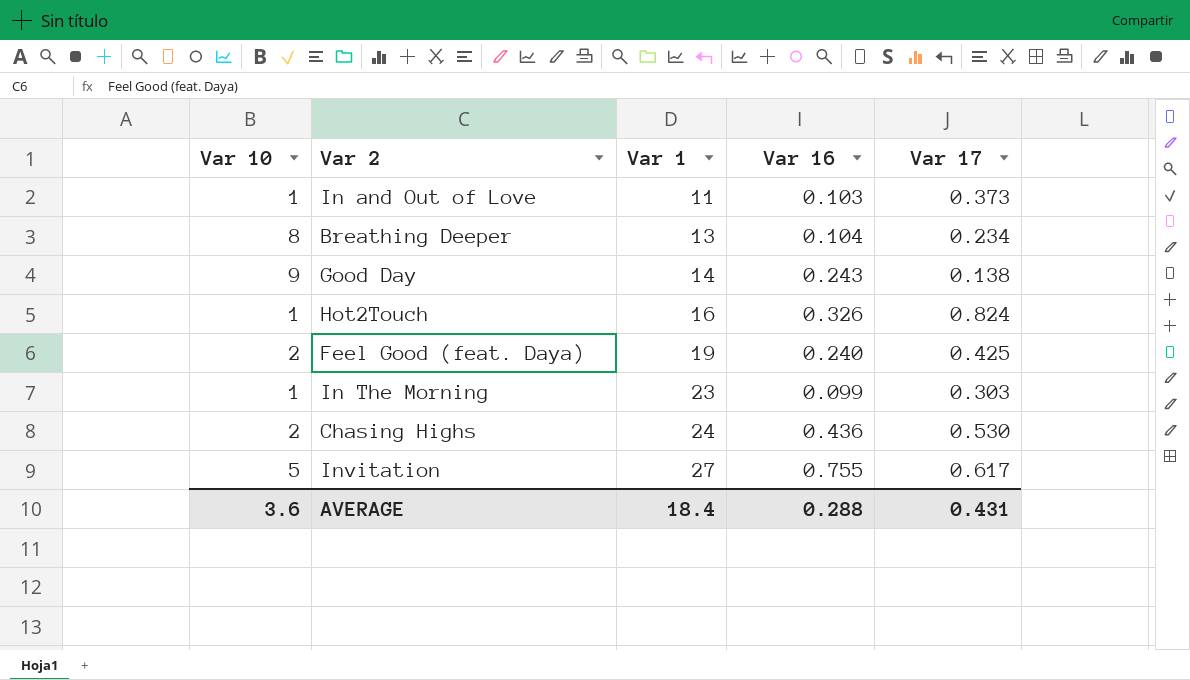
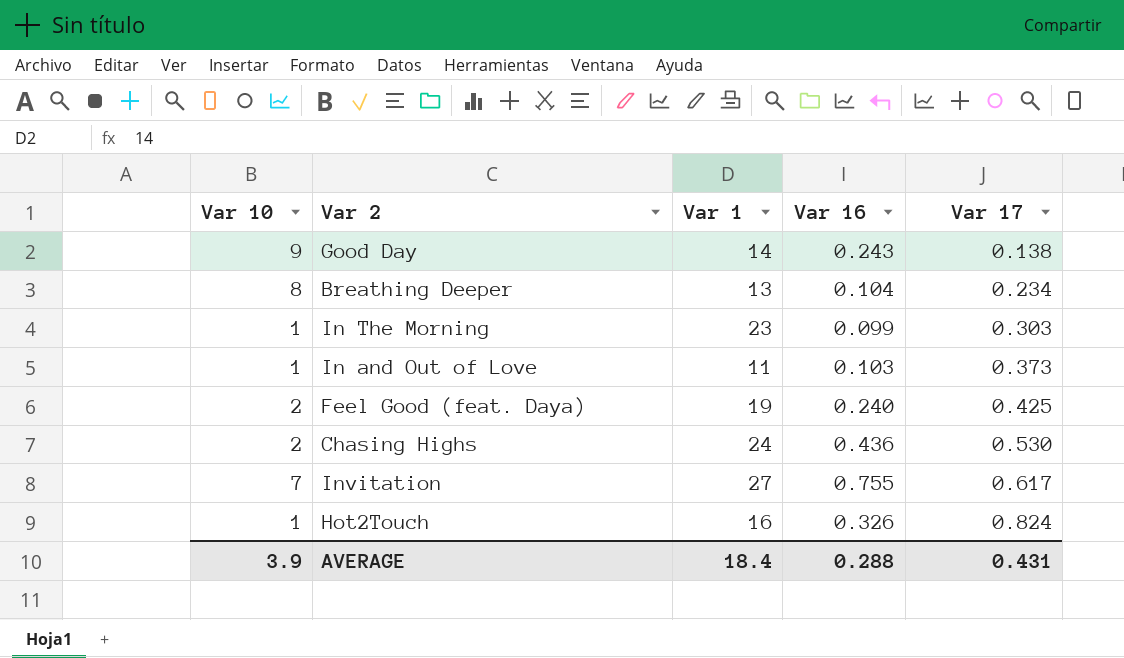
row order: Var 1 ascending -> Var 17 ascending
Invitation | Var 10: 5 -> 7
AVERAGE | Var 10: 3.6 -> 3.9

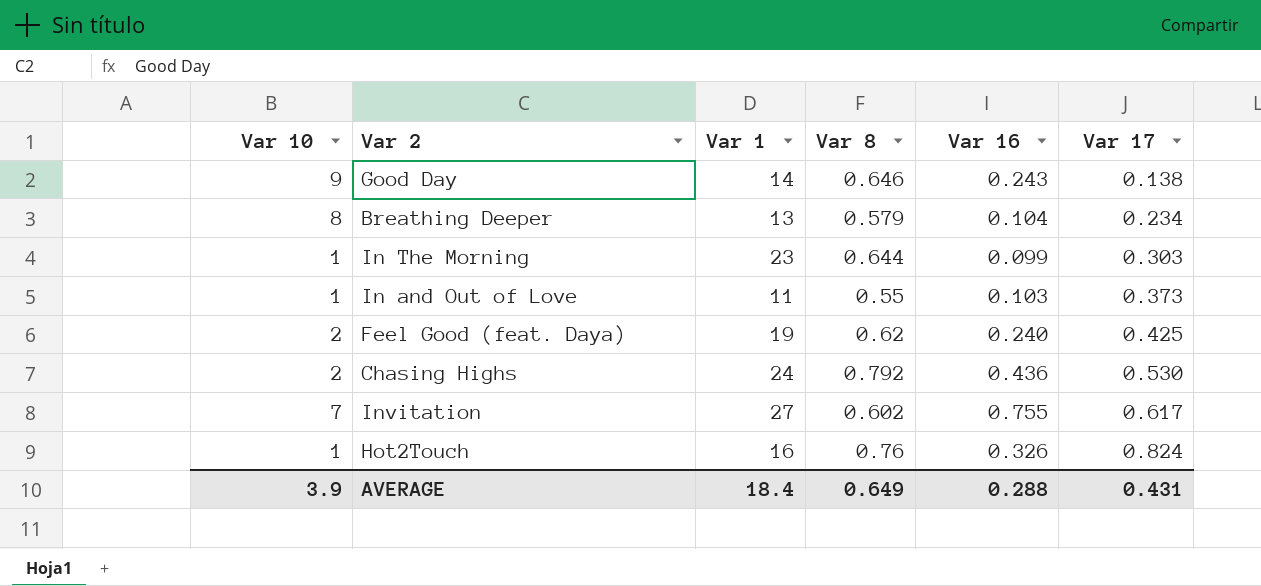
column Var 8 | position: none -> 4

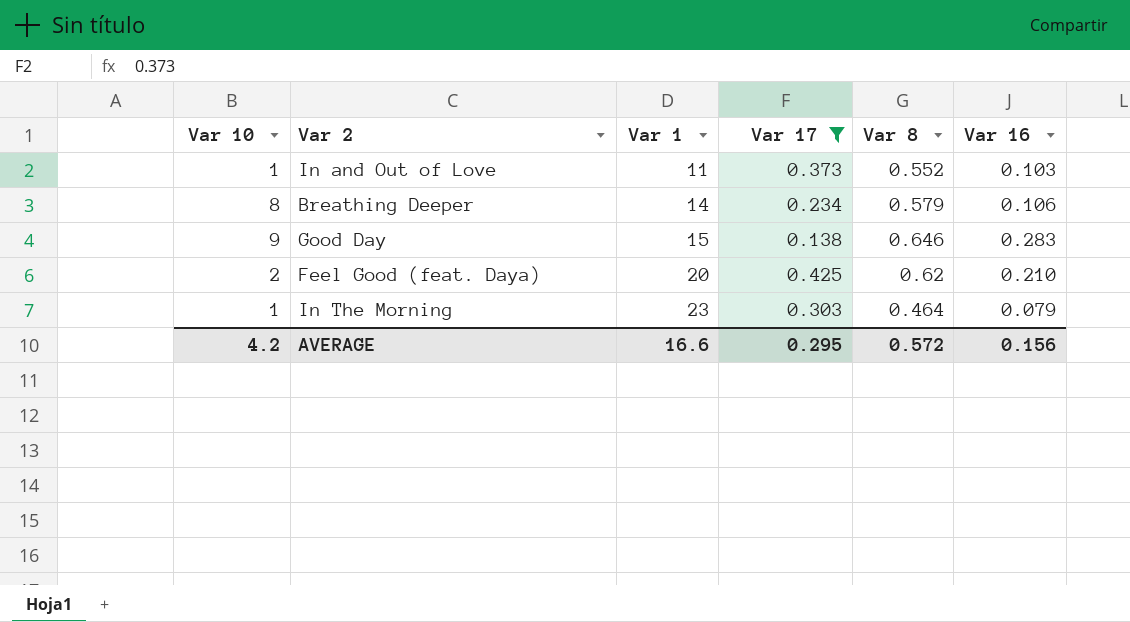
filter: none -> Var 17 <= 0.425
row order: Var 17 ascending -> Var 1 ascending
column Var 17 | position: 6 -> 4
In and Out of Love | Var 8: 0.55 -> 0.552
Breathing Deeper | Var 1: 13 -> 14
Breathing Deeper | Var 16: 0.104 -> 0.106
Good Day | Var 1: 14 -> 15
Good Day | Var 16: 0.243 -> 0.283
Feel Good (feat. Daya) | Var 1: 19 -> 20
Feel Good (feat. Daya) | Var 16: 0.240 -> 0.210
In The Morning | Var 8: 0.644 -> 0.464
In The Morning | Var 16: 0.099 -> 0.079
AVERAGE | Var 10: 3.9 -> 4.2
AVERAGE | Var 1: 18.4 -> 16.6
AVERAGE | Var 17: 0.431 -> 0.295
AVERAGE | Var 8: 0.649 -> 0.572
AVERAGE | Var 16: 0.288 -> 0.156

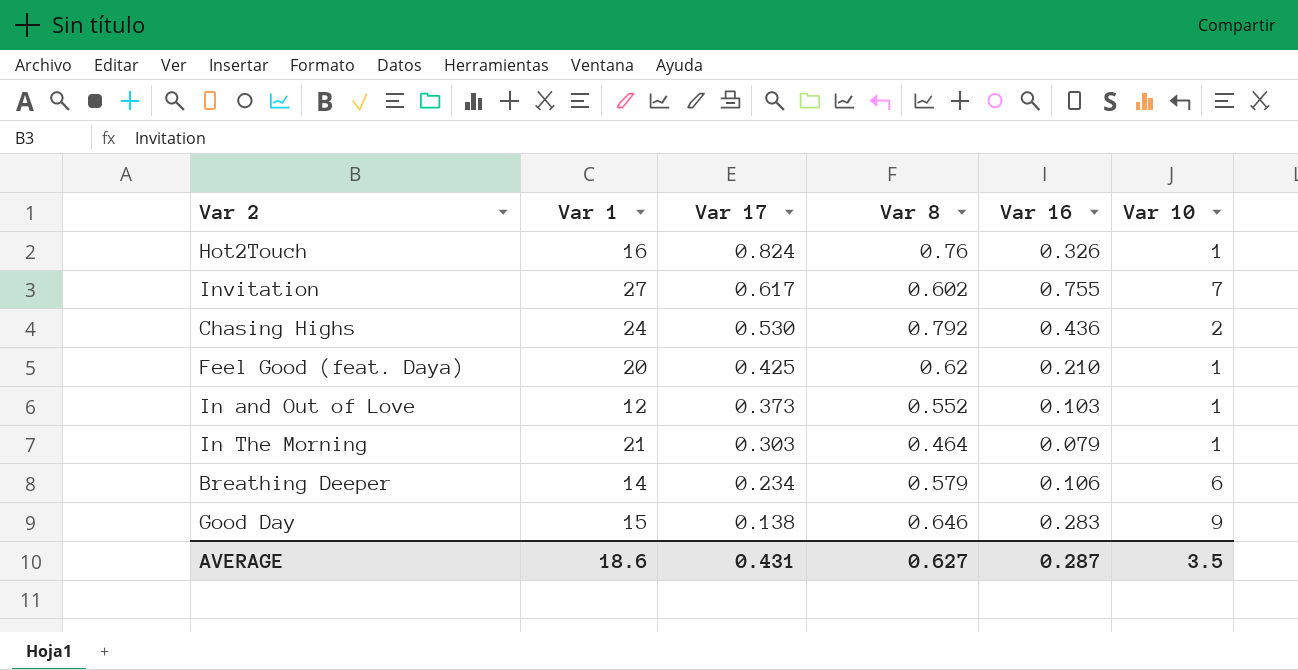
filter: Var 17 <= 0.425 -> none
row order: Var 1 ascending -> Var 17 descending
column Var 10 | position: 1 -> 6
Feel Good (feat. Daya) | Var 10: 2 -> 1
In and Out of Love | Var 1: 11 -> 12
In The Morning | Var 1: 23 -> 21
Breathing Deeper | Var 10: 8 -> 6
AVERAGE | Var 1: 16.6 -> 18.6
AVERAGE | Var 17: 0.295 -> 0.431
AVERAGE | Var 8: 0.572 -> 0.627
AVERAGE | Var 16: 0.156 -> 0.287
AVERAGE | Var 10: 4.2 -> 3.5

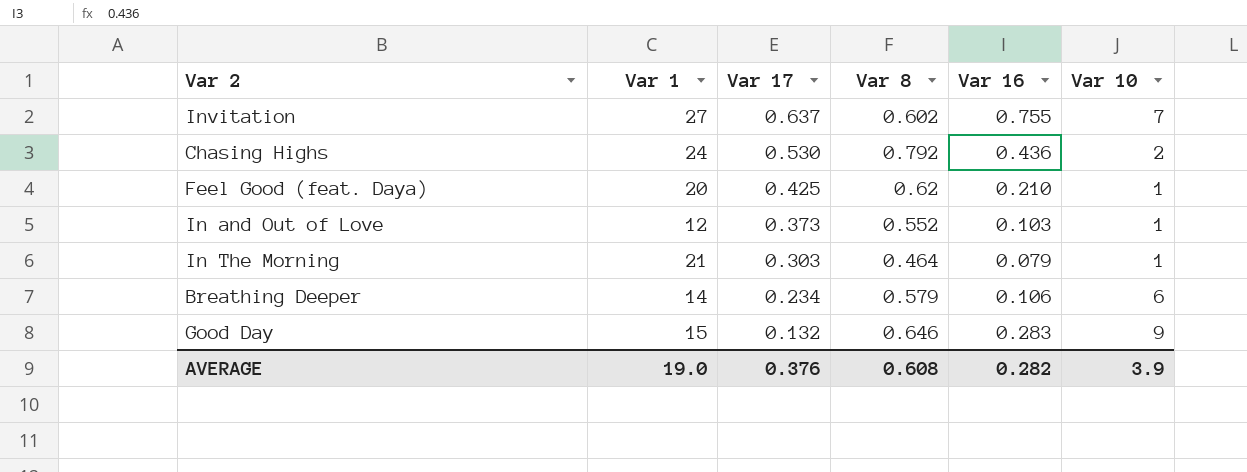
row Hot2Touch: 16 | 0.824 | 0.76 | 0.326 | 1 -> none
Invitation | Var 17: 0.617 -> 0.637
Good Day | Var 17: 0.138 -> 0.132
AVERAGE | Var 1: 18.6 -> 19.0
AVERAGE | Var 17: 0.431 -> 0.376
AVERAGE | Var 8: 0.627 -> 0.608
AVERAGE | Var 16: 0.287 -> 0.282
AVERAGE | Var 10: 3.5 -> 3.9

